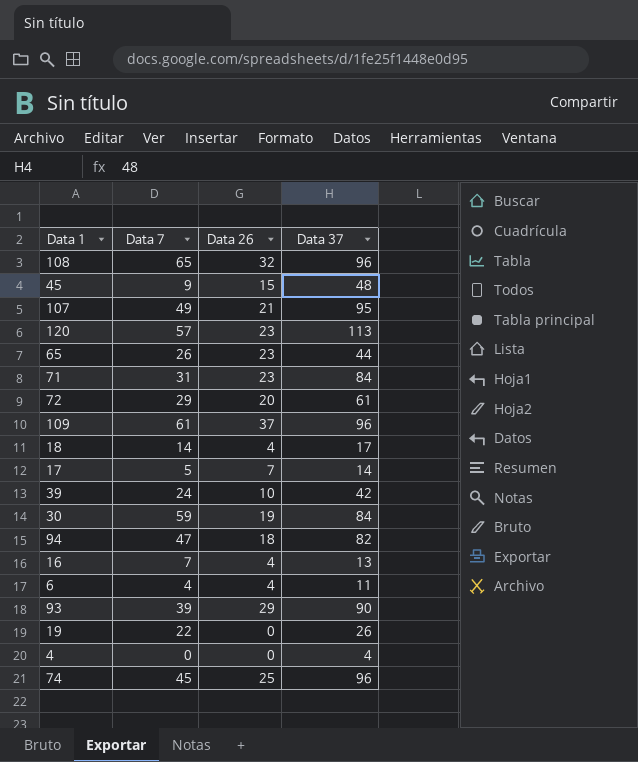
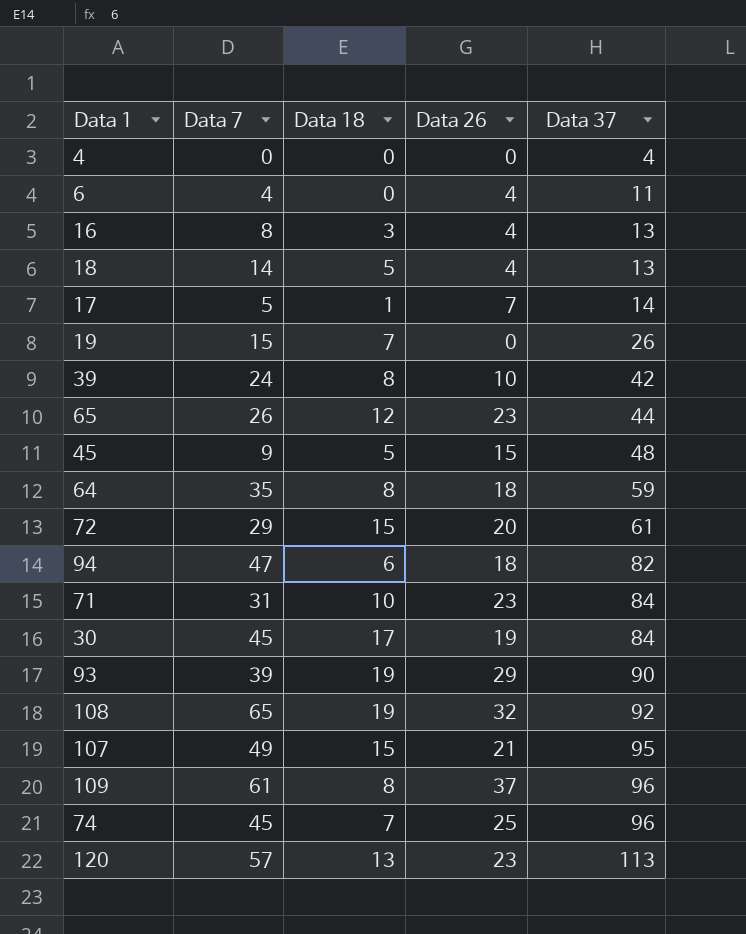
row order: none -> Data 37 ascending
column Data 18 | position: none -> 3
16 | Data 7: 7 -> 8
18 | Data 37: 17 -> 13
19 | Data 7: 22 -> 15
row 64: none -> 35 | 8 | 18 | 59
30 | Data 7: 59 -> 45
108 | Data 37: 96 -> 92

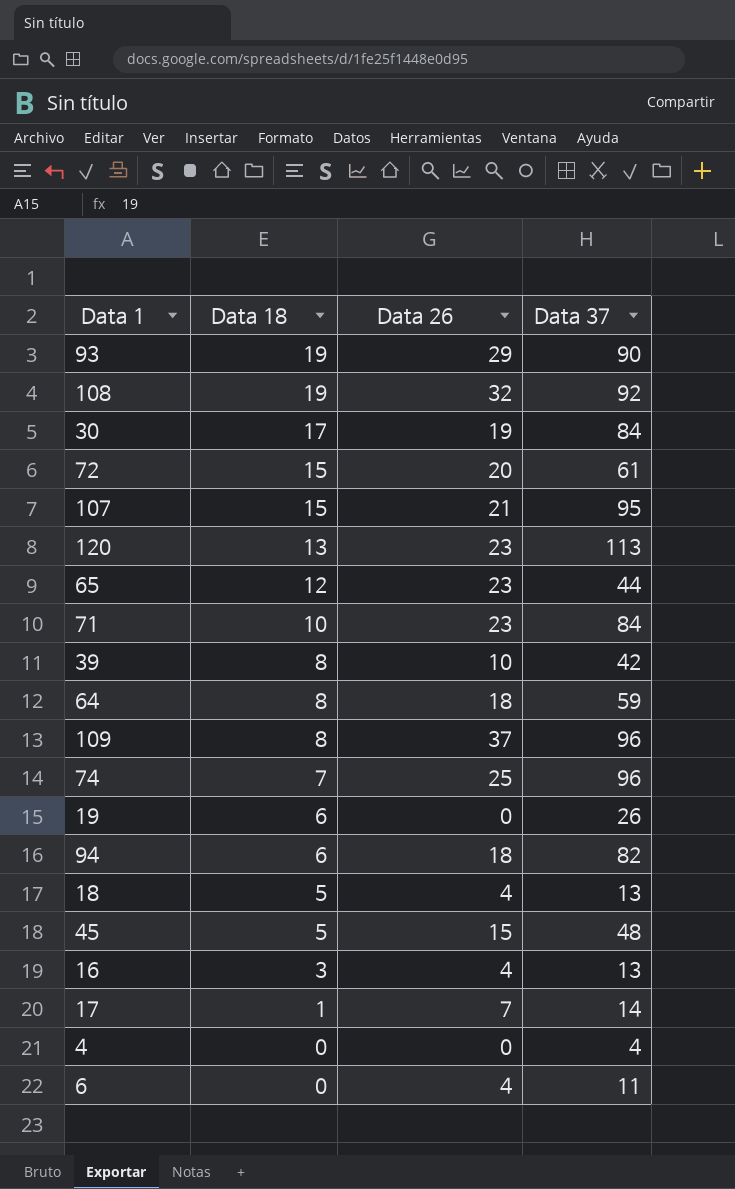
row order: Data 37 ascending -> Data 18 descending
column Data 7 | position: 2 -> none
19 | Data 18: 7 -> 6

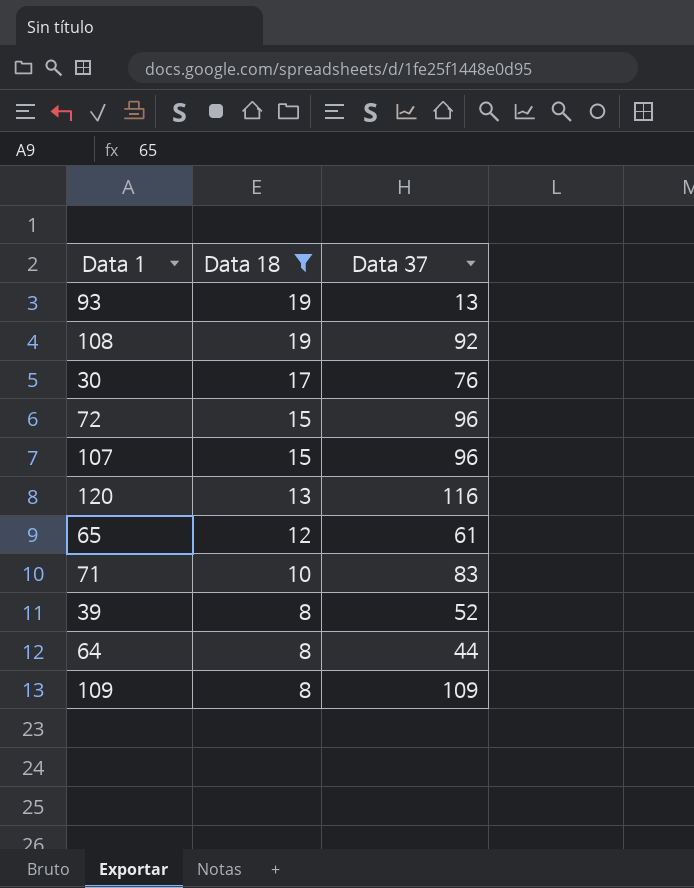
filter: none -> Data 18 >= 8
column Data 26 | position: 3 -> none
93 | Data 37: 90 -> 13
30 | Data 37: 84 -> 76
72 | Data 37: 61 -> 96
107 | Data 37: 95 -> 96
120 | Data 37: 113 -> 116
65 | Data 37: 44 -> 61
71 | Data 37: 84 -> 83
39 | Data 37: 42 -> 52
64 | Data 37: 59 -> 44
109 | Data 37: 96 -> 109

